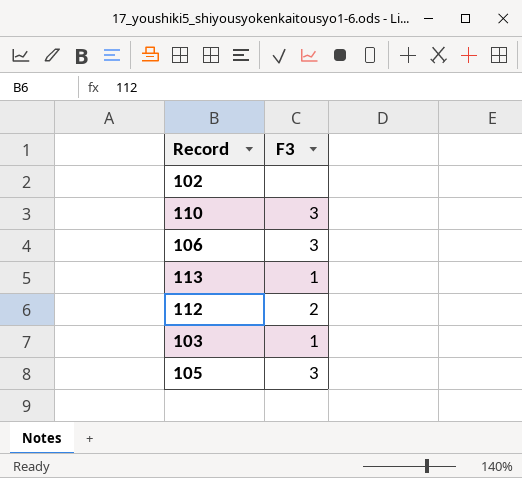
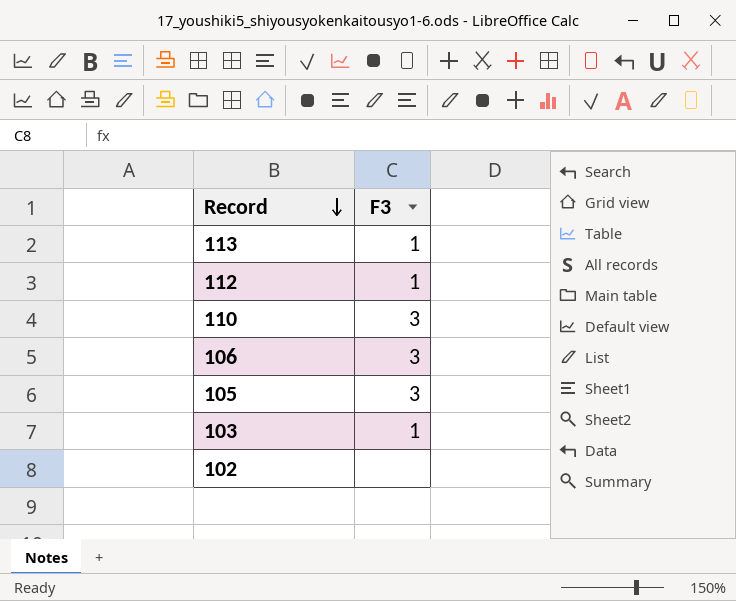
row order: none -> Record descending
112 | F3: 2 -> 1

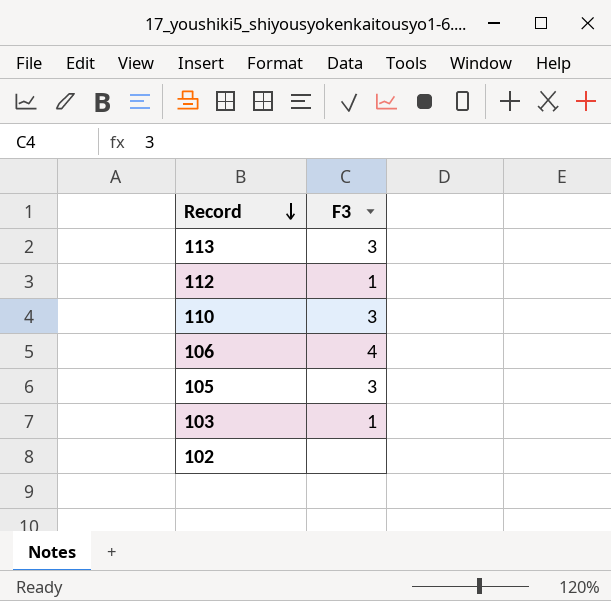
113 | F3: 1 -> 3
106 | F3: 3 -> 4

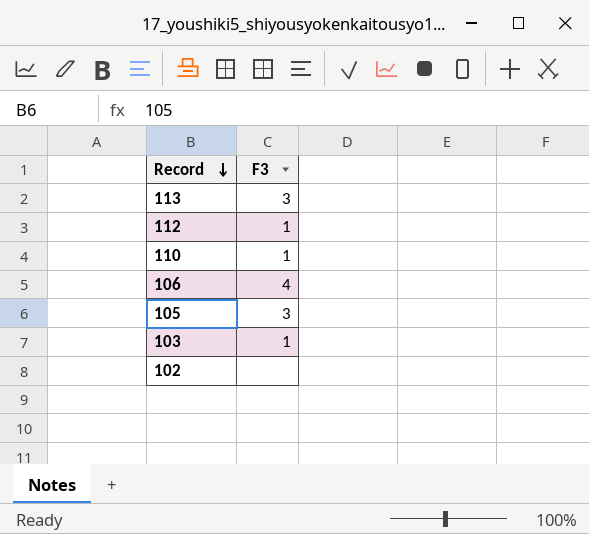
110 | F3: 3 -> 1

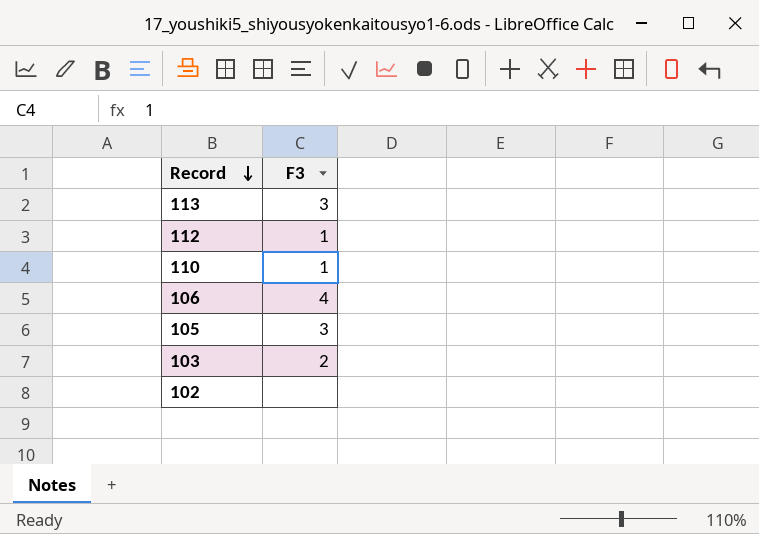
103 | F3: 1 -> 2

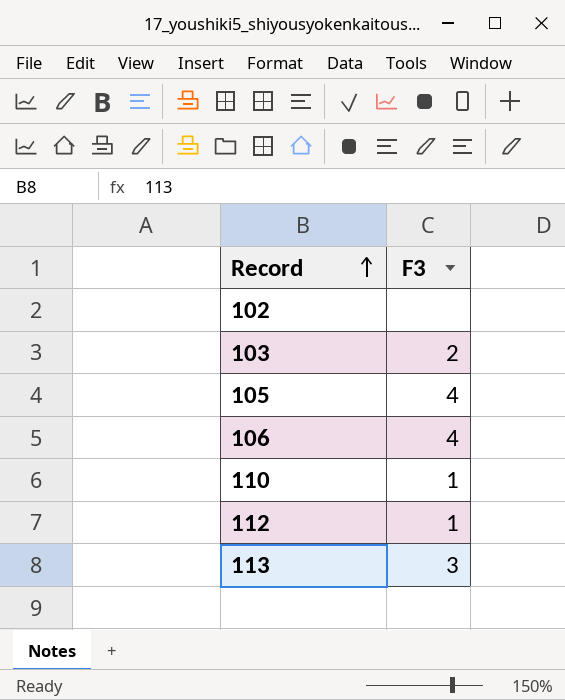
row order: Record descending -> Record ascending
105 | F3: 3 -> 4

